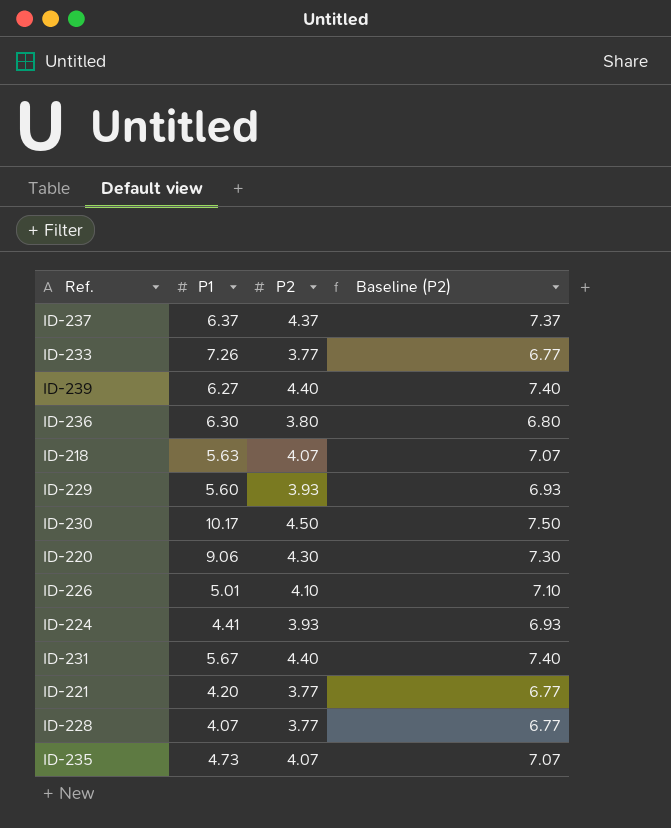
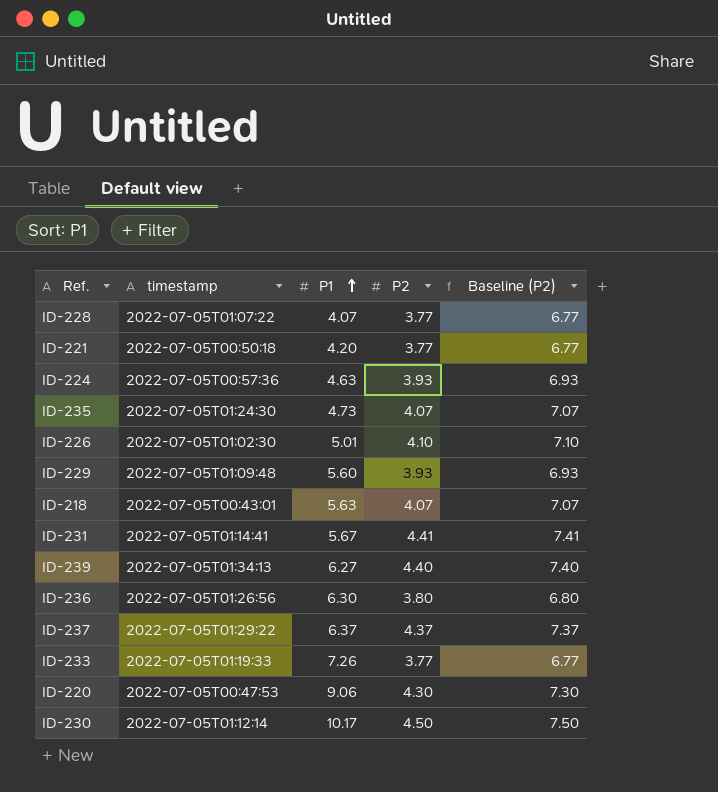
row order: none -> P1 ascending
column timestamp | position: none -> 2
ID-224 | P1: 4.41 -> 4.63
ID-231 | P2: 4.40 -> 4.41
ID-231 | Baseline (P2): 7.40 -> 7.41

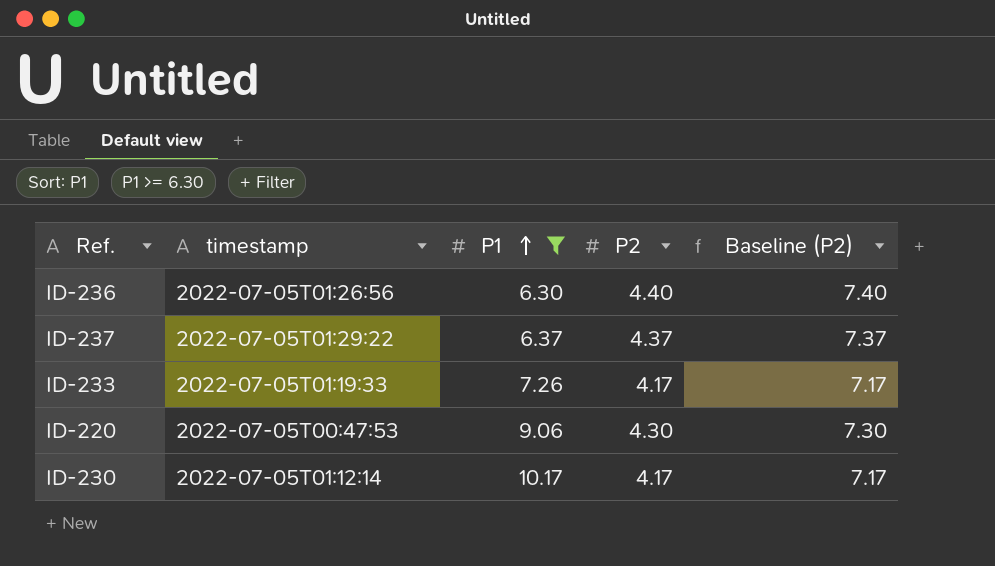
filter: none -> P1 >= 6.30
ID-236 | P2: 3.80 -> 4.40
ID-236 | Baseline (P2): 6.80 -> 7.40
ID-233 | P2: 3.77 -> 4.17
ID-233 | Baseline (P2): 6.77 -> 7.17
ID-230 | P2: 4.50 -> 4.17
ID-230 | Baseline (P2): 7.50 -> 7.17

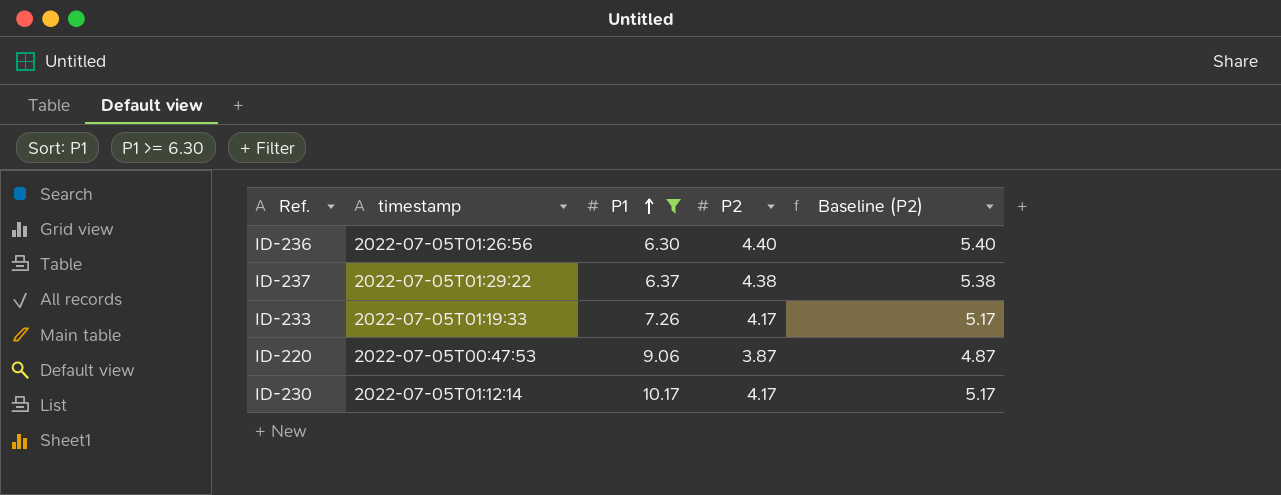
column Baseline (P2) | formula: [P2] + 3 -> [P2] + 1
ID-237 | P2: 4.37 -> 4.38
ID-220 | P2: 4.30 -> 3.87

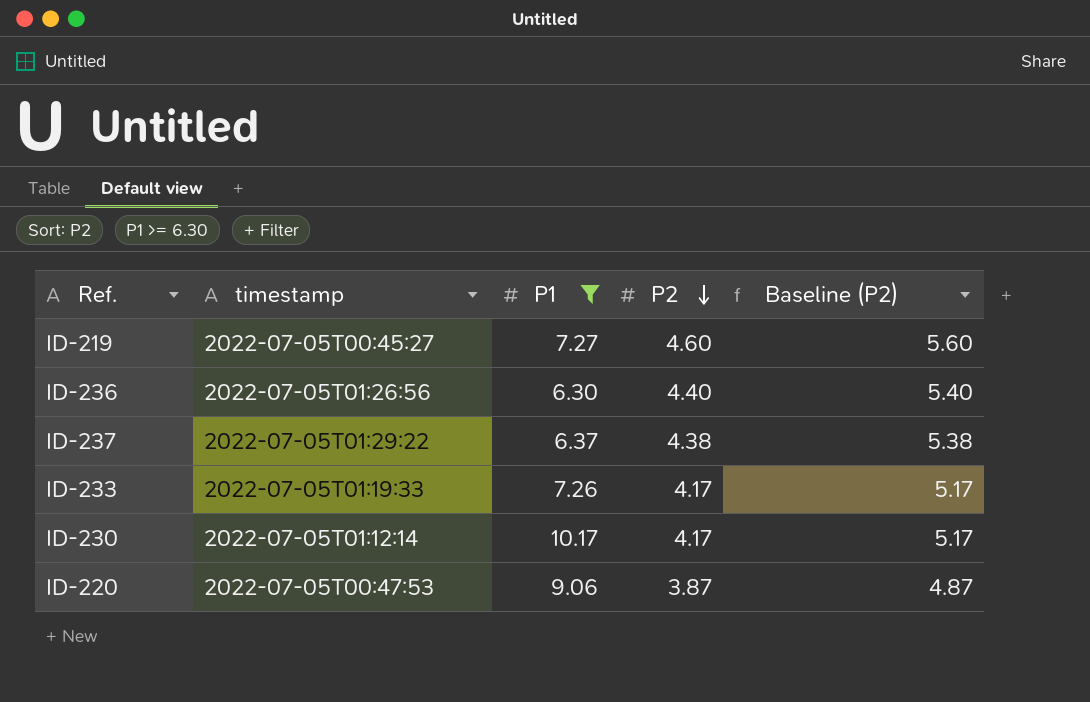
row order: P1 ascending -> P2 descending
row ID-219: none -> 2022-07-05T00:45:27 | 7.27 | 4.60 | 5.60

